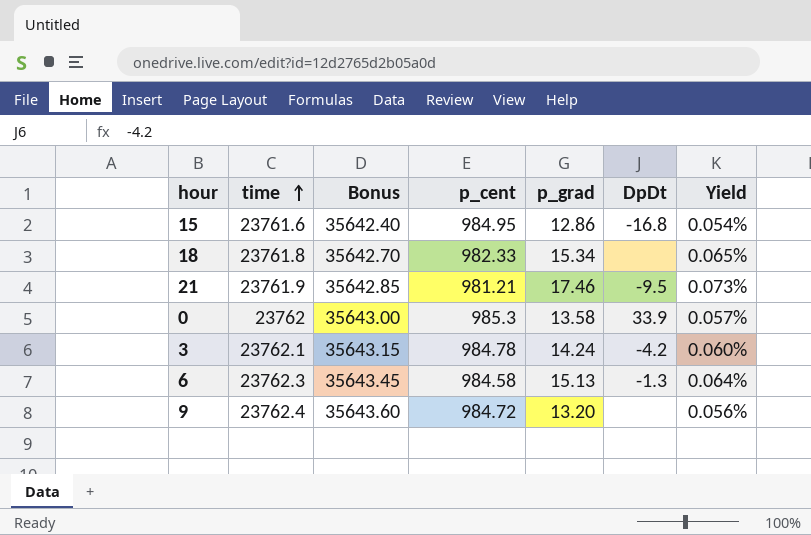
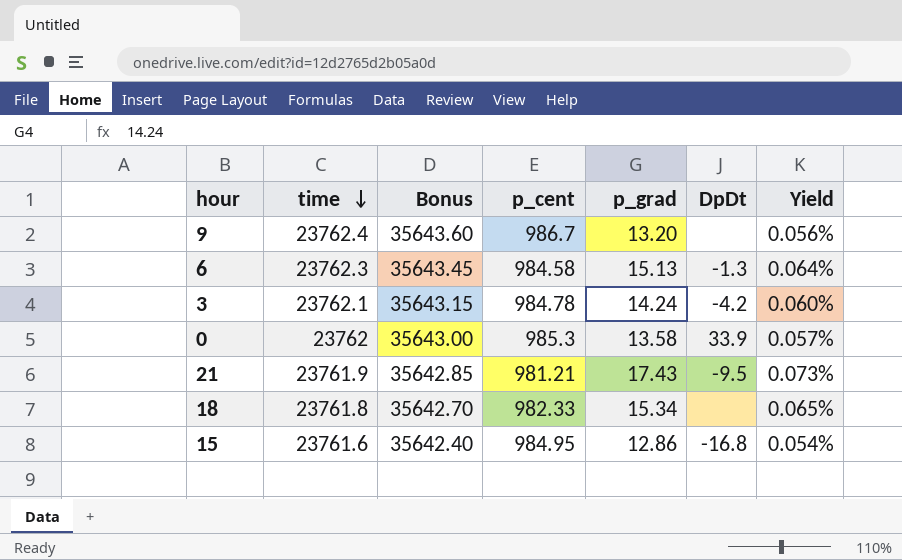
row order: time ascending -> time descending
9 | p_cent: 984.72 -> 986.7
21 | p_grad: 17.46 -> 17.43

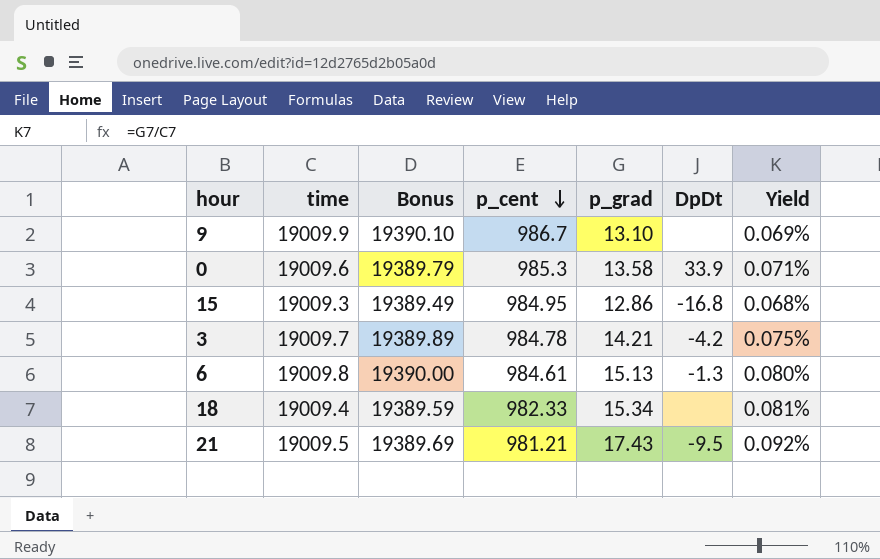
row order: time descending -> p_cent descending
column Bonus | formula: [time] * 1.5 -> [time] * 1.02
9 | time: 23762.4 -> 19009.9
9 | p_grad: 13.20 -> 13.10
9 | Yield: 0.056% -> 0.069%
0 | time: 23762 -> 19009.6
0 | Yield: 0.057% -> 0.071%
15 | time: 23761.6 -> 19009.3
15 | Yield: 0.054% -> 0.068%
3 | time: 23762.1 -> 19009.7
3 | p_grad: 14.24 -> 14.21
3 | Yield: 0.060% -> 0.075%
6 | time: 23762.3 -> 19009.8
6 | p_cent: 984.58 -> 984.61
6 | Yield: 0.064% -> 0.080%
18 | time: 23761.8 -> 19009.4
18 | Yield: 0.065% -> 0.081%
21 | time: 23761.9 -> 19009.5
21 | Yield: 0.073% -> 0.092%

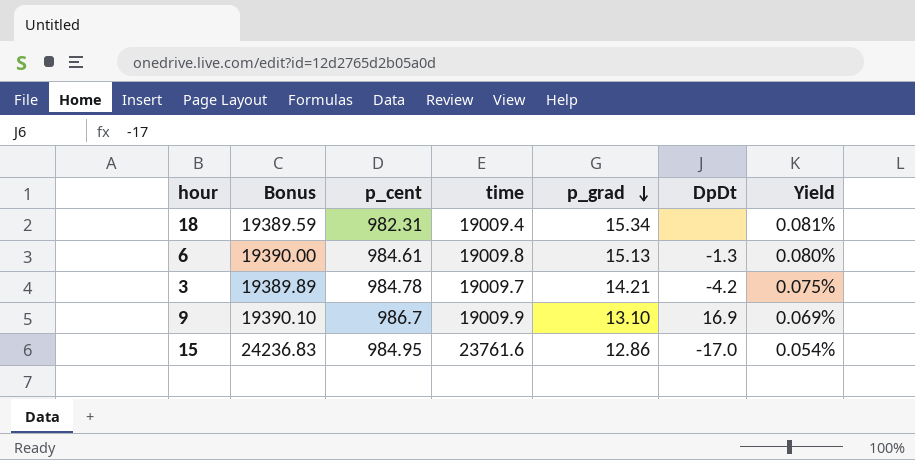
row order: p_cent descending -> p_grad descending
column time | position: 2 -> 4
row 0: 19009.6 | 19389.79 | 985.3 | 13.58 | 33.9 | 0.071% -> none
row 21: 19009.5 | 19389.69 | 981.21 | 17.43 | -9.5 | 0.092% -> none
18 | p_cent: 982.33 -> 982.31
9 | DpDt: none -> 16.9
15 | Bonus: 19389.49 -> 24236.83
15 | time: 19009.3 -> 23761.6
15 | DpDt: -16.8 -> -17.0
15 | Yield: 0.068% -> 0.054%

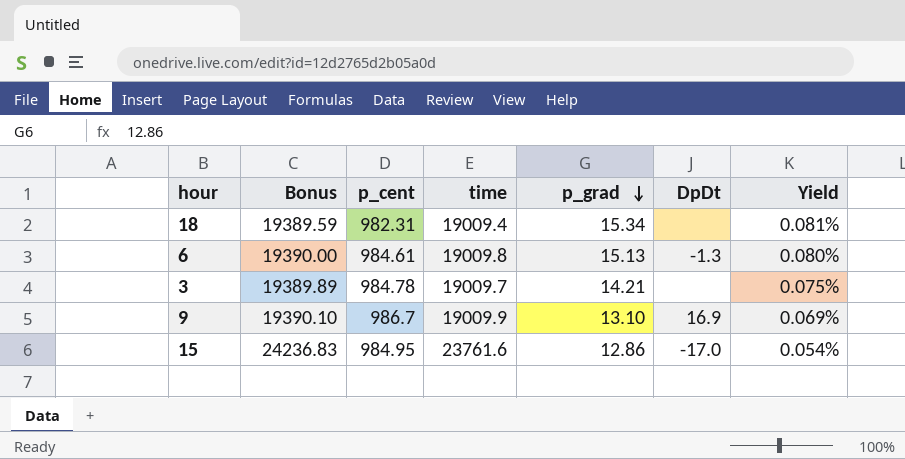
3 | DpDt: -4.2 -> none

